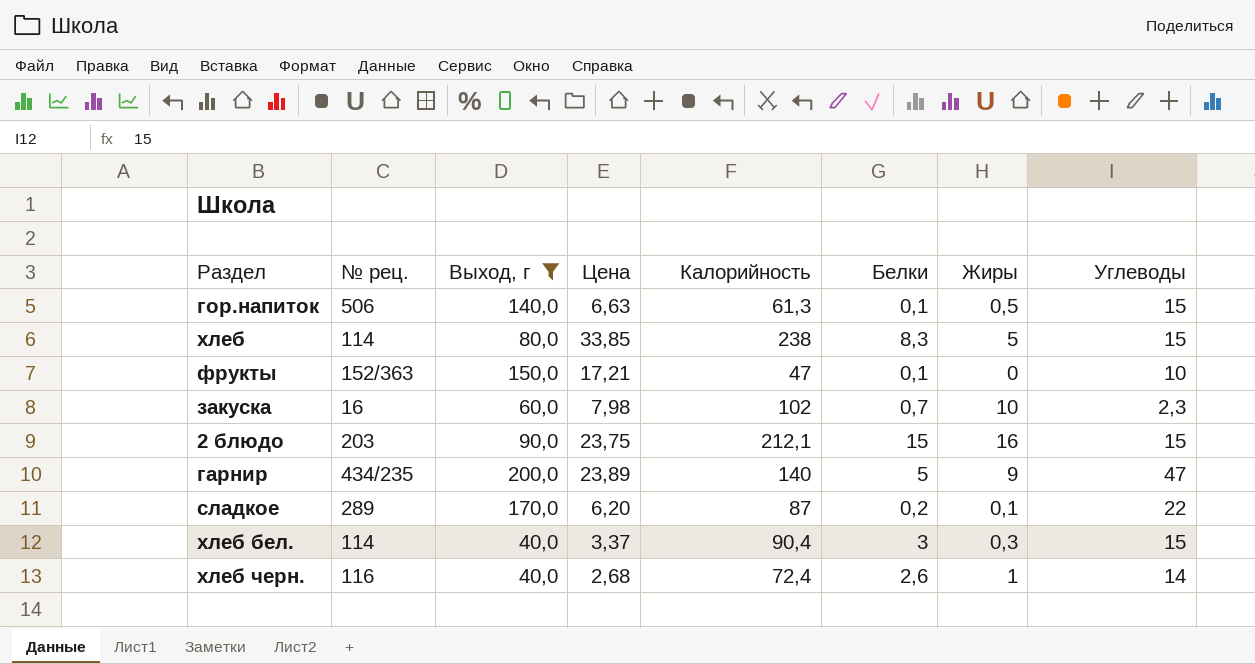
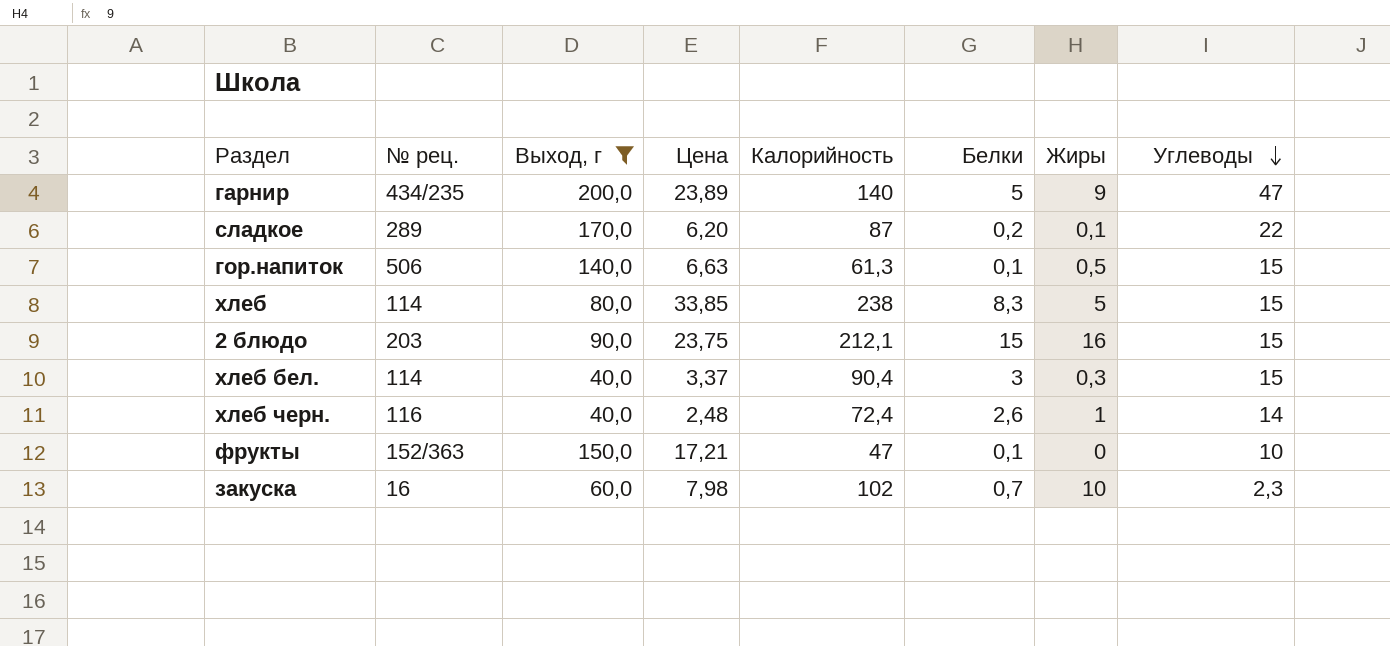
row order: none -> Углеводы descending
хлеб черн. | Цена: 2,68 -> 2,48

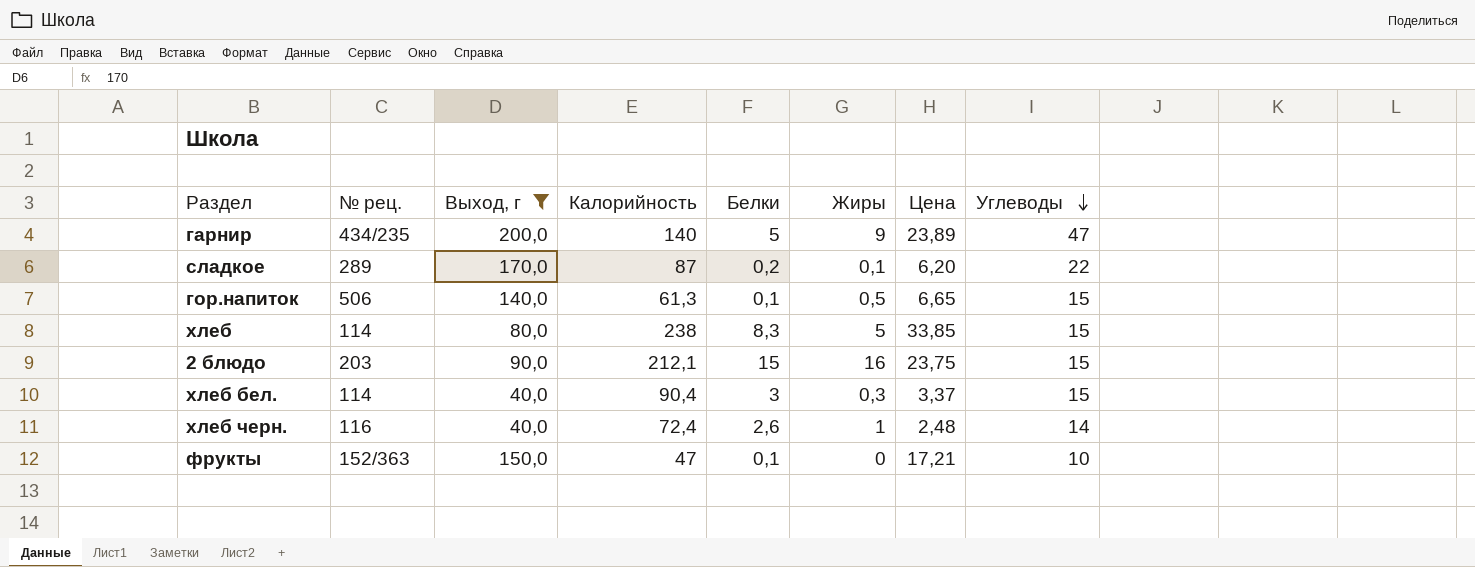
column Цена | position: 4 -> 7
row закуска: 16 | 60,0 | 7,98 | 102 | 0,7 | 10 | 2,3 -> none
гор.напиток | Цена: 6,63 -> 6,65

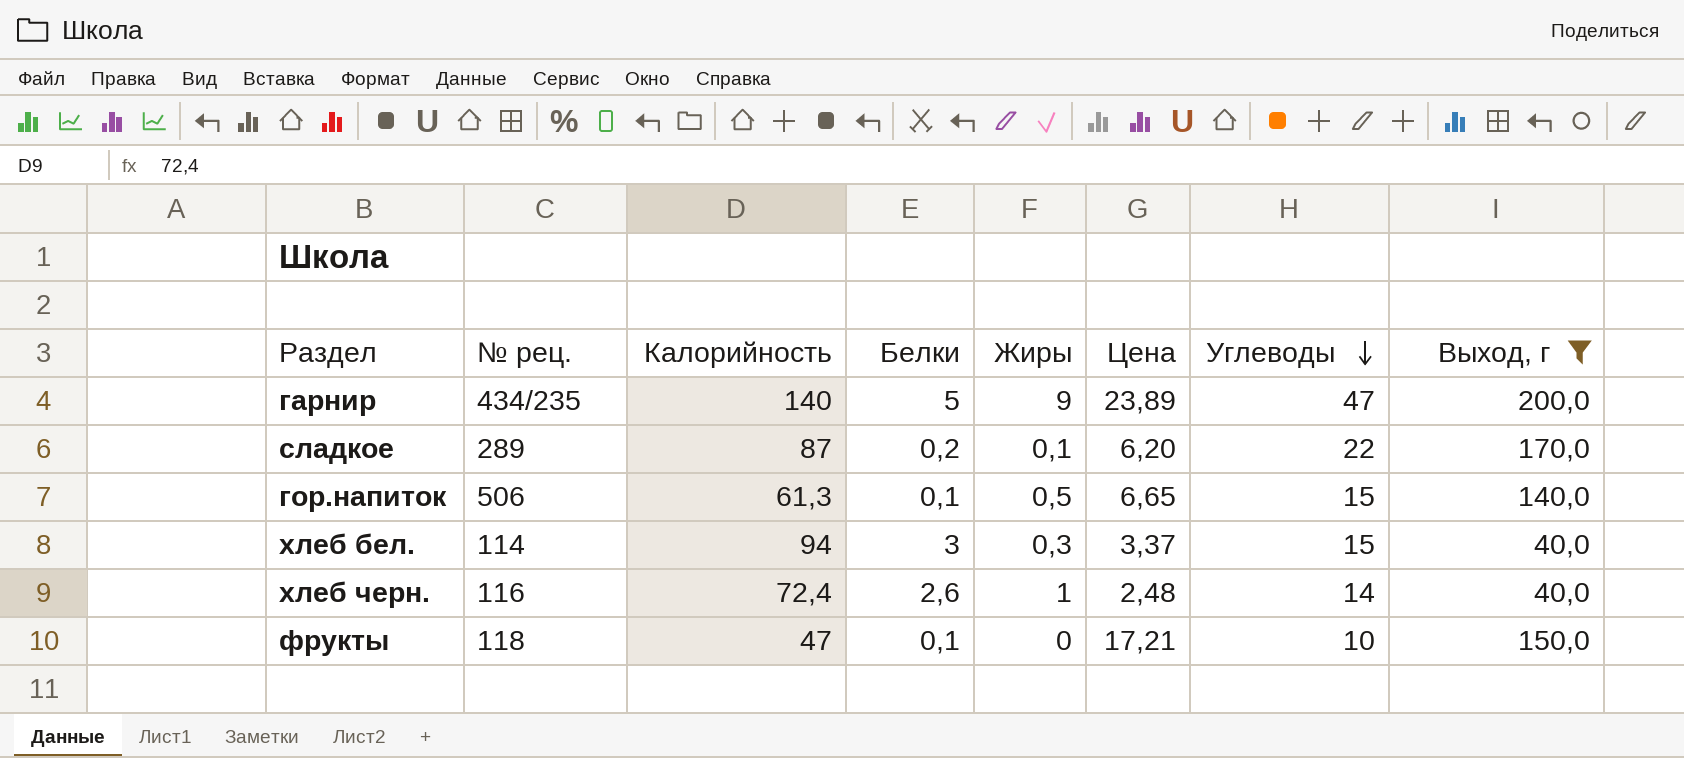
column Выход, г | position: 3 -> 8
row хлеб: 114 | 80,0 | 238 | 8,3 | 5 | 33,85 | 15 -> none
row 2 блюдо: 203 | 90,0 | 212,1 | 15 | 16 | 23,75 | 15 -> none
хлеб бел. | Калорийность: 90,4 -> 94
фрукты | № рец.: 152/363 -> 118

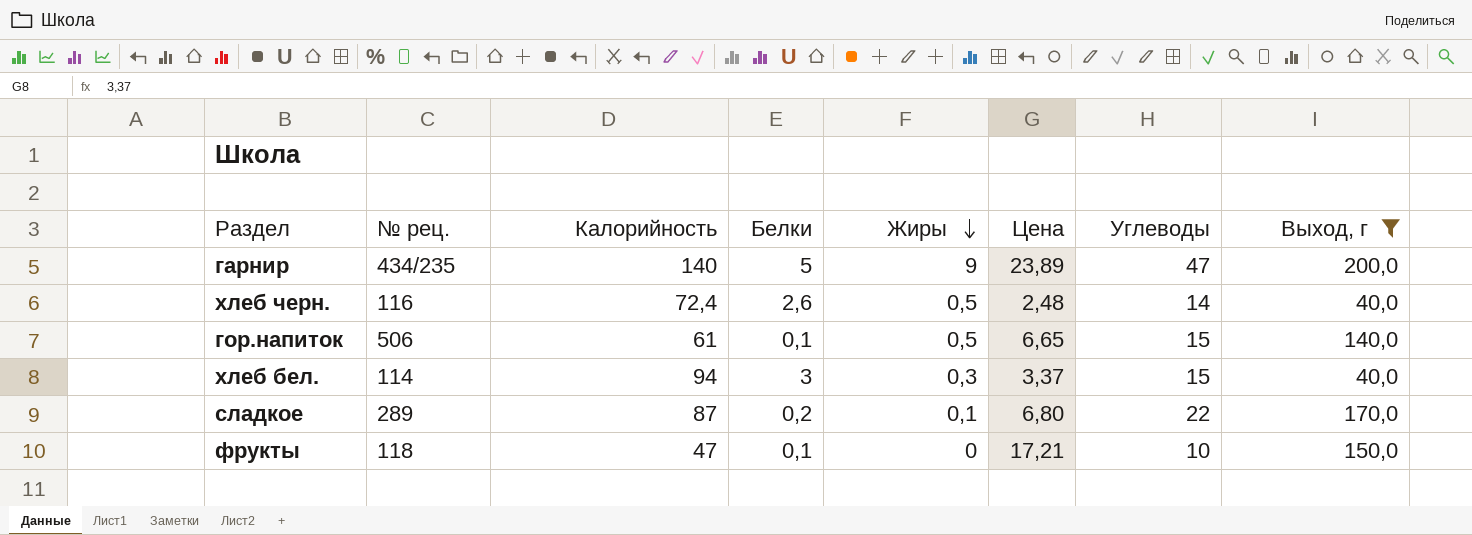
row order: Углеводы descending -> Жиры descending
хлеб черн. | Жиры: 1 -> 0,5
гор.напиток | Калорийность: 61,3 -> 61
сладкое | Цена: 6,20 -> 6,80

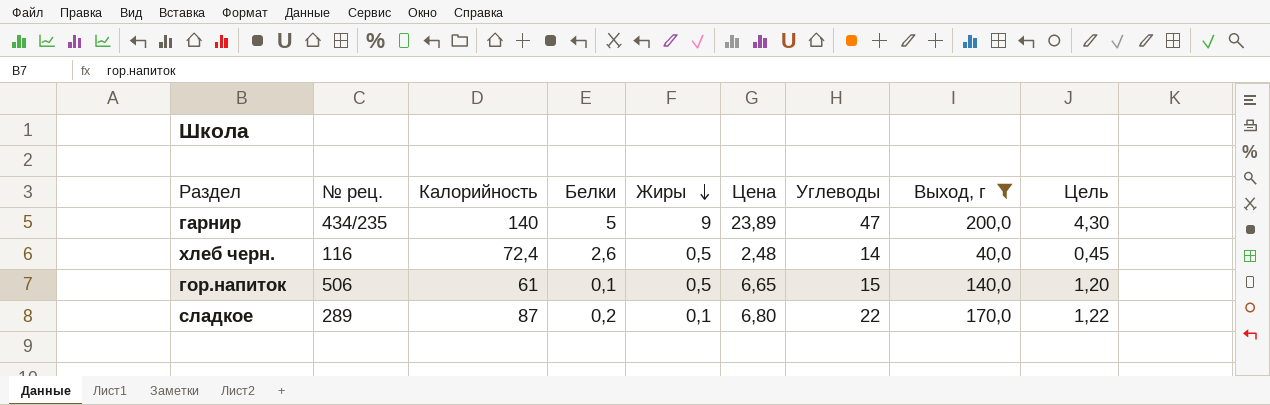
column Цель | formula: none -> [Цена] * 0,18
row хлеб бел.: 114 | 94 | 3 | 0,3 | 3,37 | 15 | 40,0 -> none
row фрукты: 118 | 47 | 0,1 | 0 | 17,21 | 10 | 150,0 -> none

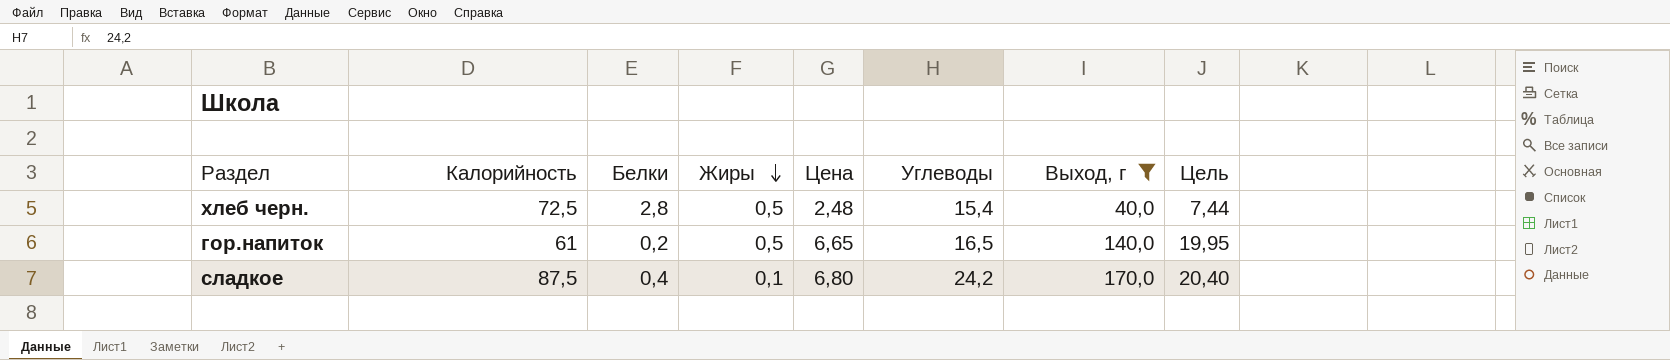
column № рец. | position: 2 -> none
column Цель | formula: [Цена] * 0,18 -> [Цена] * 3
row гарнир: 434/235 | 140 | 5 | 9 | 23,89 | 47 | 200,0 | 4,30 -> none
хлеб черн. | Калорийность: 72,4 -> 72,5
хлеб черн. | Белки: 2,6 -> 2,8
хлеб черн. | Углеводы: 14 -> 15,4
гор.напиток | Белки: 0,1 -> 0,2
гор.напиток | Углеводы: 15 -> 16,5
сладкое | Калорийность: 87 -> 87,5
сладкое | Белки: 0,2 -> 0,4
сладкое | Углеводы: 22 -> 24,2

